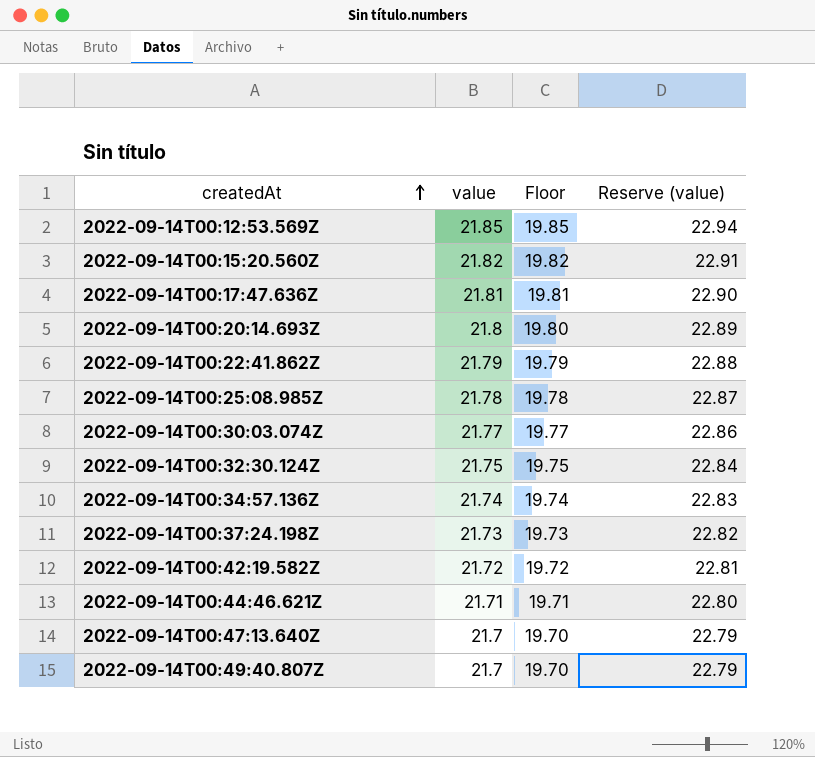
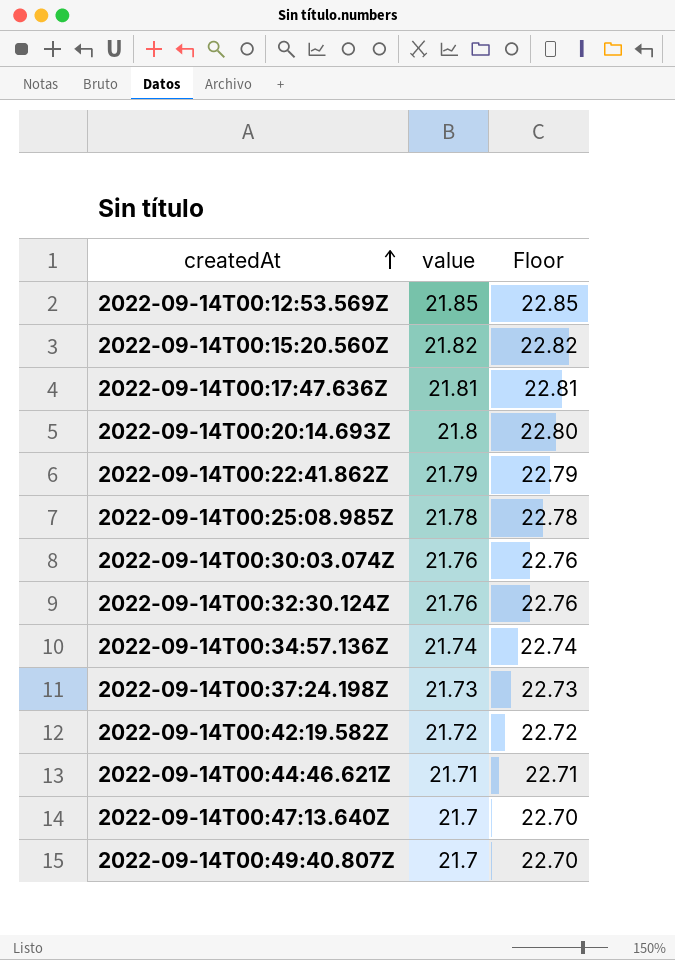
column Reserve (value) | formula: [value] * 1.05 -> none
column Floor | formula: [value] - 2 -> [value] + 1
2022-09-14T00:30:03.074Z | value: 21.77 -> 21.76
2022-09-14T00:32:30.124Z | value: 21.75 -> 21.76

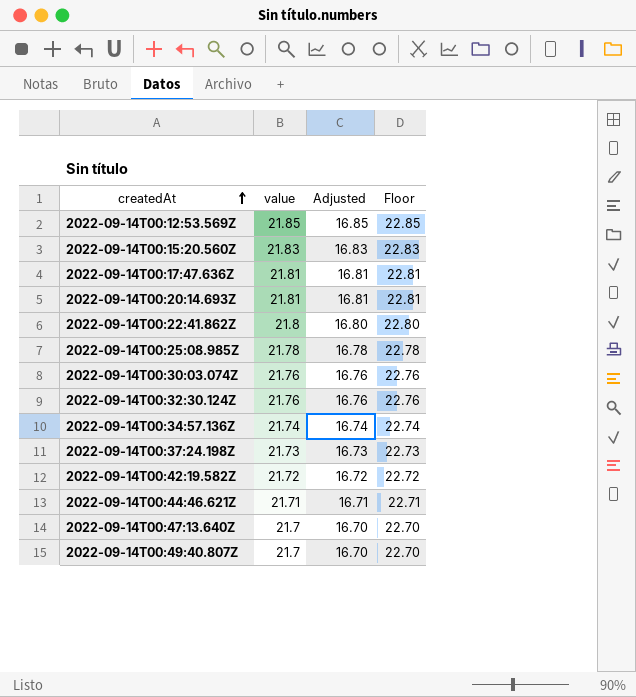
column Adjusted | formula: none -> [value] - 5
2022-09-14T00:15:20.560Z | value: 21.82 -> 21.83
2022-09-14T00:15:20.560Z | Floor: 22.82 -> 22.83
2022-09-14T00:20:14.693Z | value: 21.8 -> 21.81
2022-09-14T00:20:14.693Z | Floor: 22.80 -> 22.81
2022-09-14T00:22:41.862Z | value: 21.79 -> 21.8
2022-09-14T00:22:41.862Z | Floor: 22.79 -> 22.80

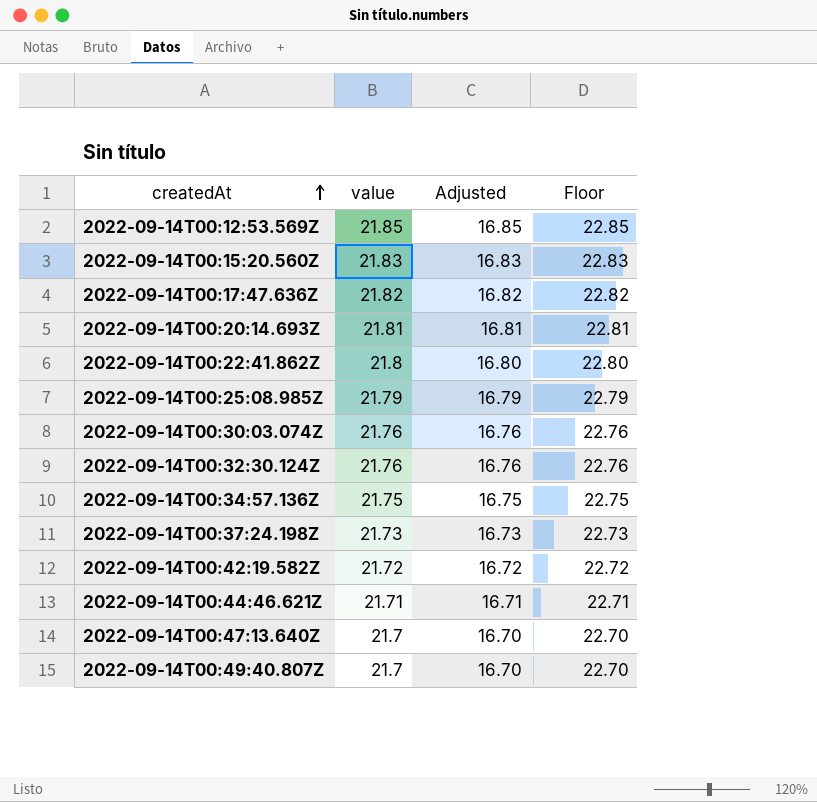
2022-09-14T00:17:47.636Z | value: 21.81 -> 21.82
2022-09-14T00:17:47.636Z | Adjusted: 16.81 -> 16.82
2022-09-14T00:17:47.636Z | Floor: 22.81 -> 22.82
2022-09-14T00:25:08.985Z | value: 21.78 -> 21.79
2022-09-14T00:25:08.985Z | Adjusted: 16.78 -> 16.79
2022-09-14T00:25:08.985Z | Floor: 22.78 -> 22.79
2022-09-14T00:34:57.136Z | value: 21.74 -> 21.75
2022-09-14T00:34:57.136Z | Adjusted: 16.74 -> 16.75
2022-09-14T00:34:57.136Z | Floor: 22.74 -> 22.75

